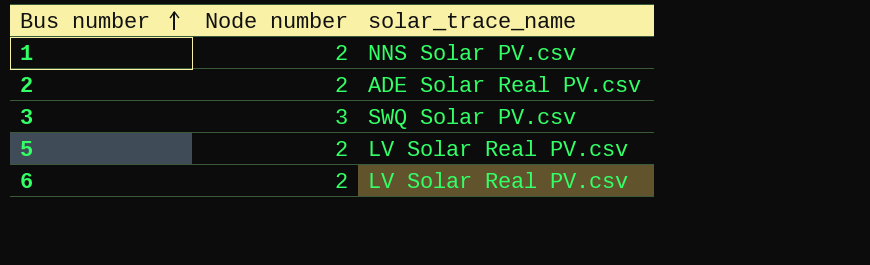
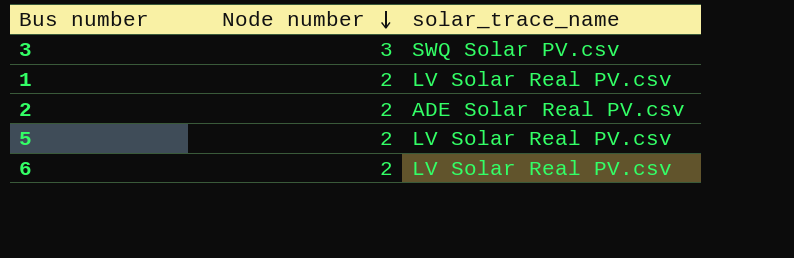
row order: Bus number ascending -> Node number descending
1 | solar_trace_name: NNS Solar PV.csv -> LV Solar Real PV.csv

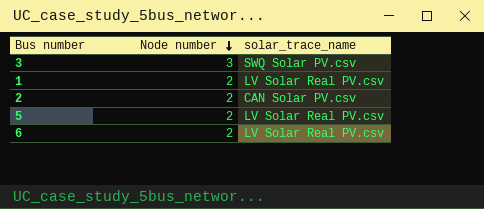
2 | solar_trace_name: ADE Solar Real PV.csv -> CAN Solar PV.csv

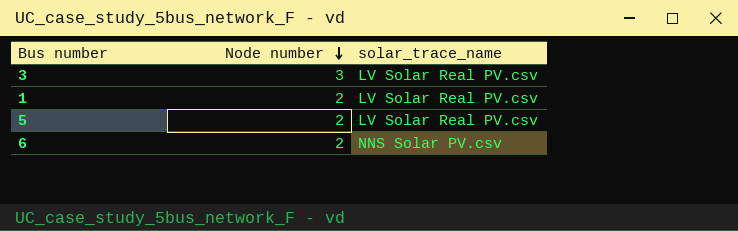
row 2: 2 | CAN Solar PV.csv -> none
3 | solar_trace_name: SWQ Solar PV.csv -> LV Solar Real PV.csv
6 | solar_trace_name: LV Solar Real PV.csv -> NNS Solar PV.csv

